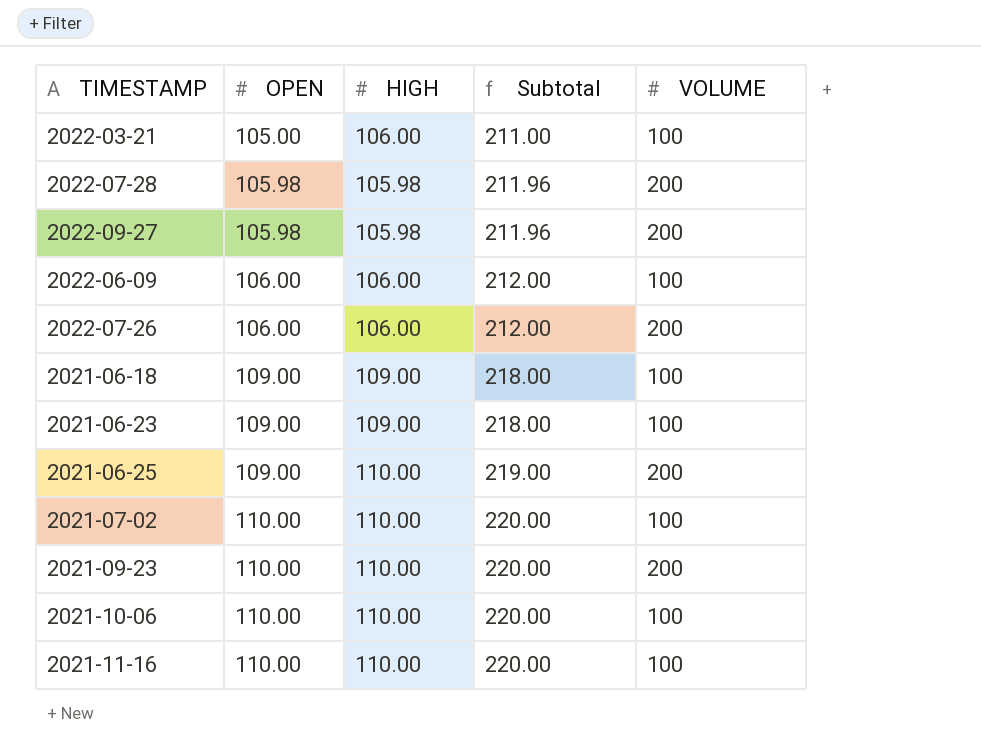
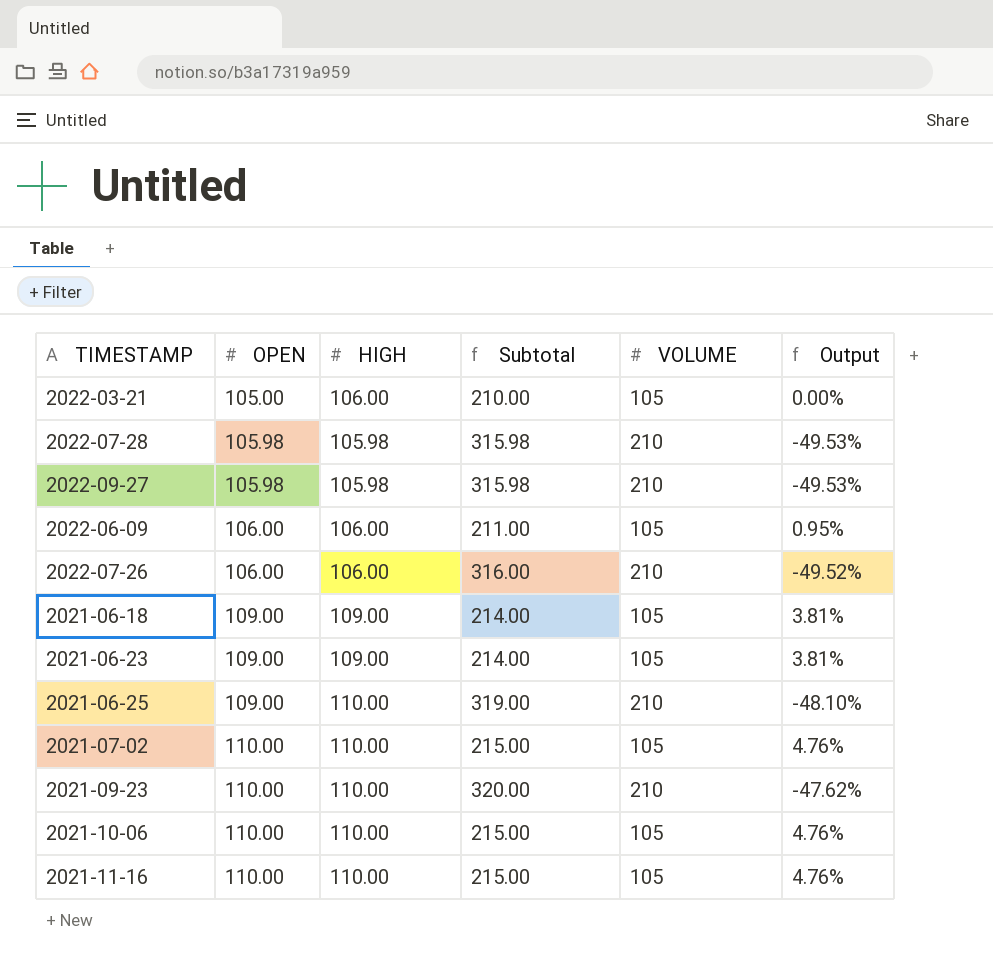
column Subtotal | formula: [OPEN] + [HIGH] -> [OPEN] + [VOLUME]
column Output | formula: none -> ([OPEN] - [VOLUME]) / [VOLUME]
2022-03-21 | VOLUME: 100 -> 105
2022-07-28 | VOLUME: 200 -> 210
2022-09-27 | VOLUME: 200 -> 210
2022-06-09 | VOLUME: 100 -> 105
2022-07-26 | VOLUME: 200 -> 210
2021-06-18 | VOLUME: 100 -> 105
2021-06-23 | VOLUME: 100 -> 105
2021-06-25 | VOLUME: 200 -> 210
2021-07-02 | VOLUME: 100 -> 105
2021-09-23 | VOLUME: 200 -> 210
2021-10-06 | VOLUME: 100 -> 105
2021-11-16 | VOLUME: 100 -> 105

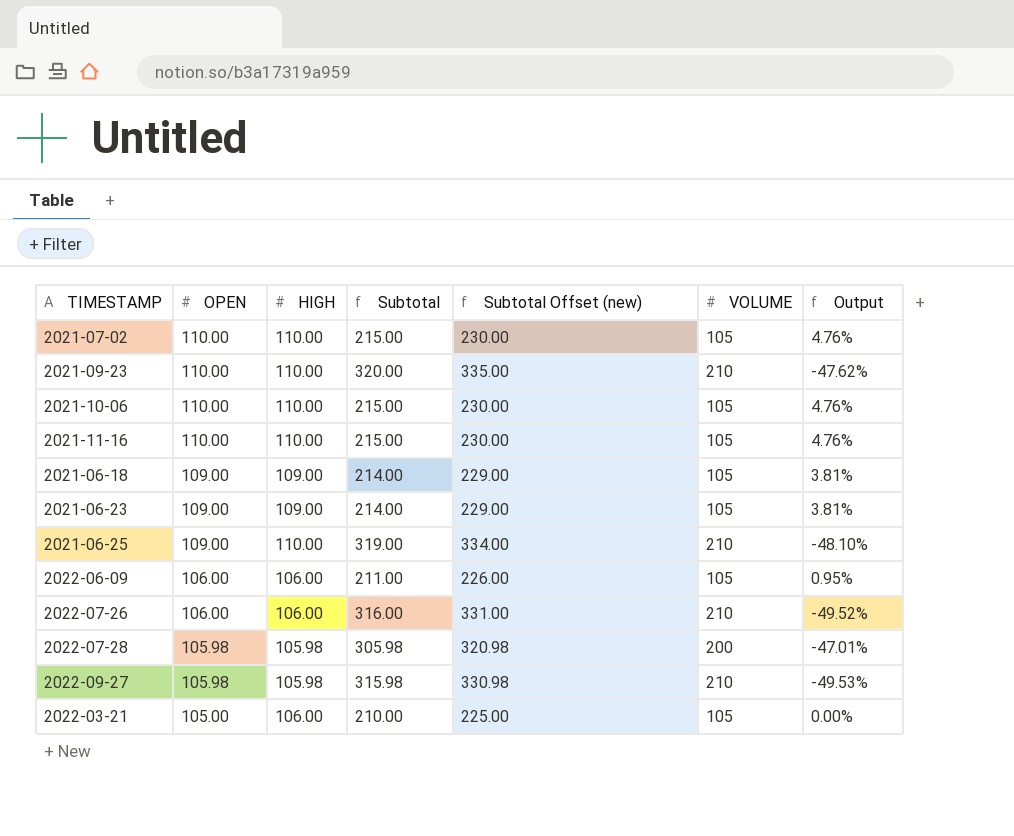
row order: OPEN ascending -> OPEN descending
column Subtotal Offset (new) | formula: none -> [Subtotal] + 15
2022-07-28 | Subtotal: 315.98 -> 305.98
2022-07-28 | VOLUME: 210 -> 200
2022-07-28 | Output: -49.53% -> -47.01%

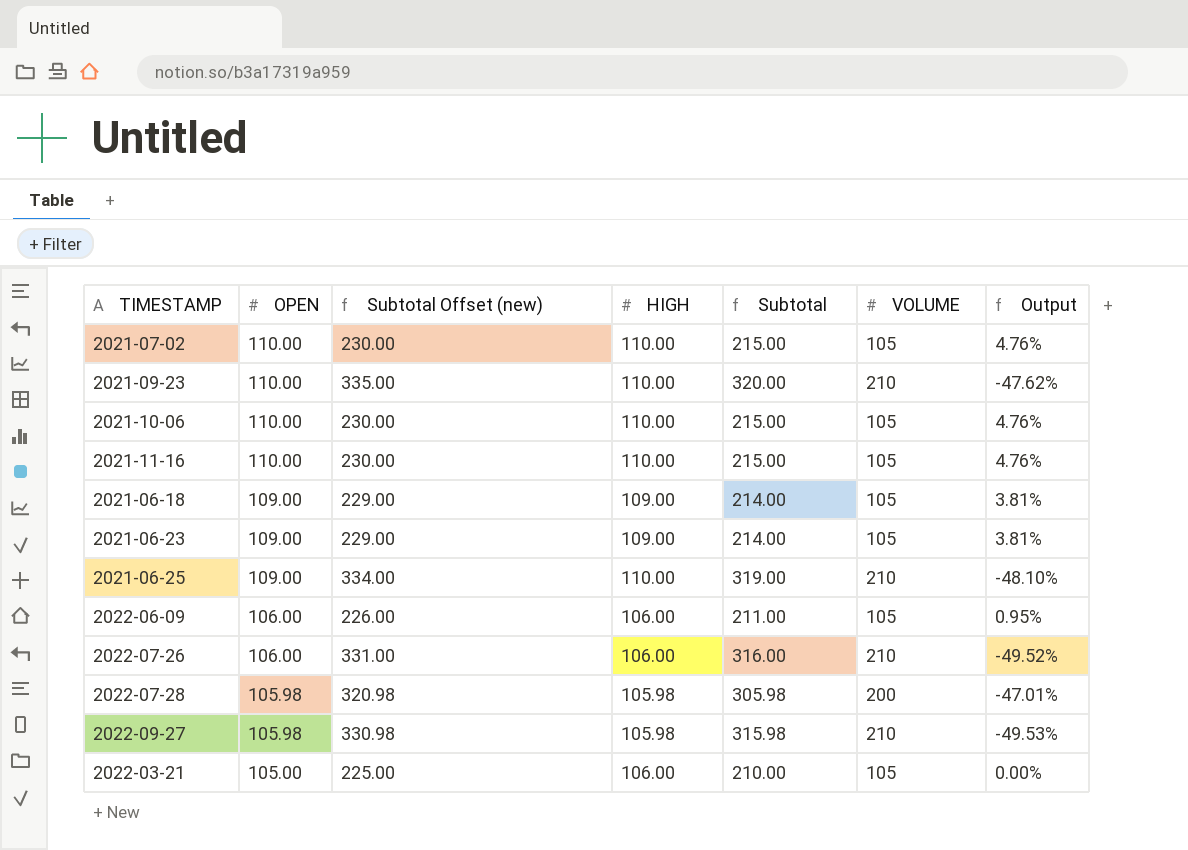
column Subtotal Offset (new) | position: 5 -> 3

